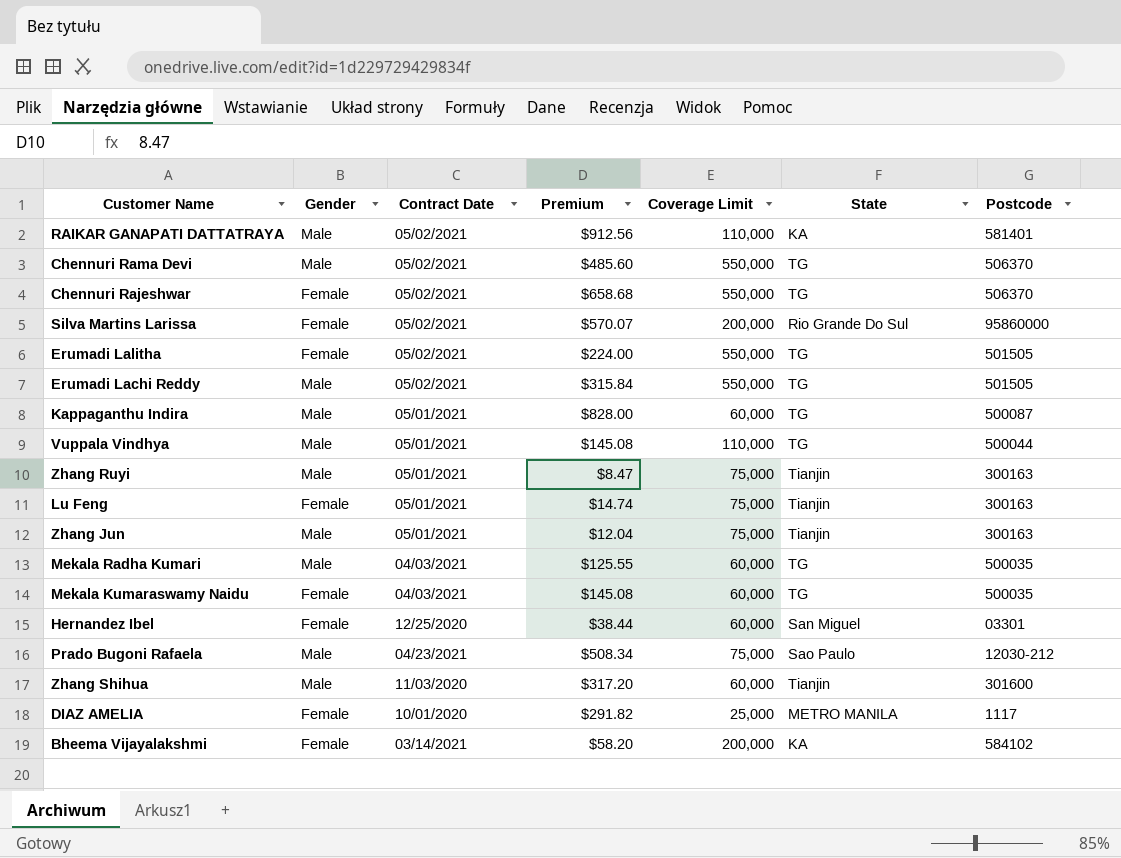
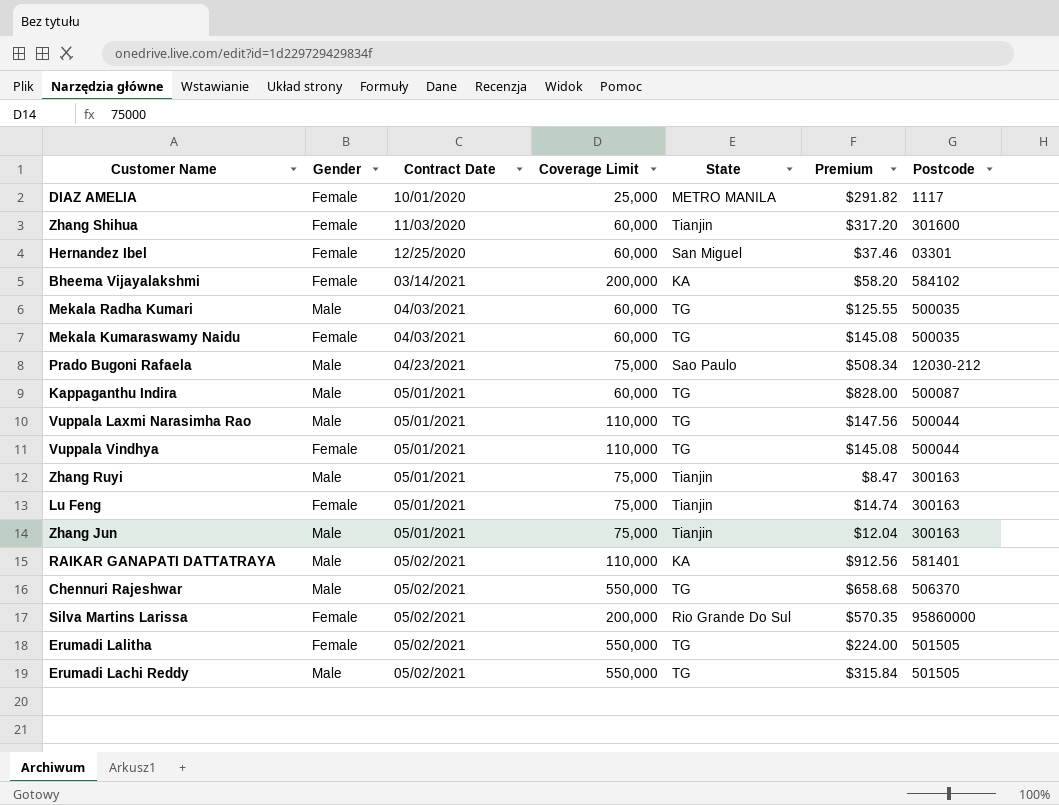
row order: none -> Contract Date ascending
column Premium | position: 4 -> 6
row Chennuri Rama Devi: Male | 05/02/2021 | $485.60 | 550,000 | TG | 506370 -> none
Zhang Shihua | Gender: Male -> Female
Hernandez Ibel | Premium: $38.44 -> $37.46
row Vuppala Laxmi Narasimha Rao: none -> Male | 05/01/2021 | 110,000 | TG | $147.56 | 500044
Vuppala Vindhya | Gender: Male -> Female
Chennuri Rajeshwar | Gender: Female -> Male
Silva Martins Larissa | Premium: $570.07 -> $570.35

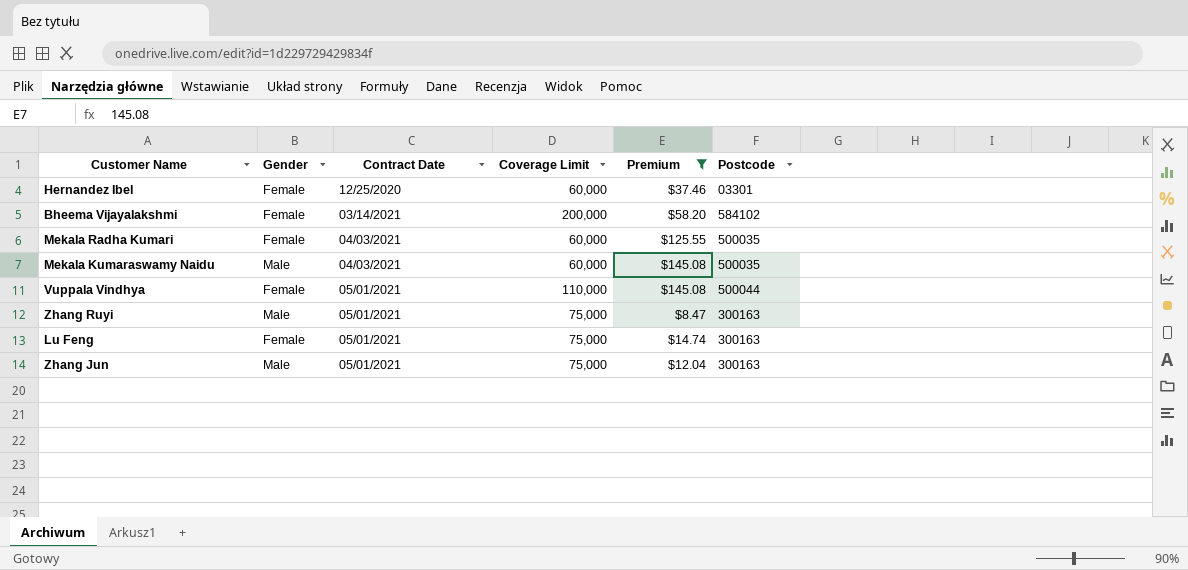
filter: none -> Premium <= $145.08
column State | position: 5 -> none
Mekala Radha Kumari | Gender: Male -> Female
Mekala Kumaraswamy Naidu | Gender: Female -> Male

